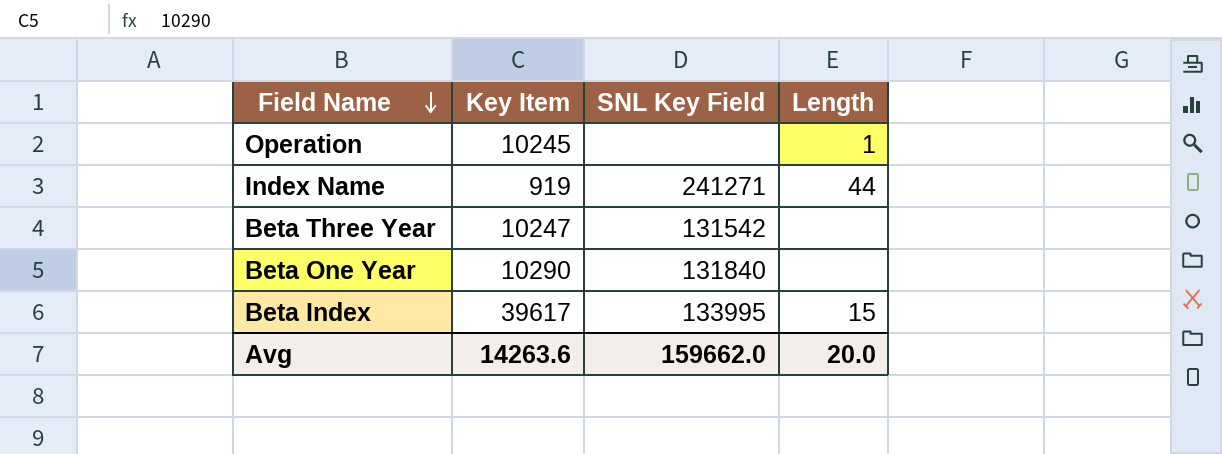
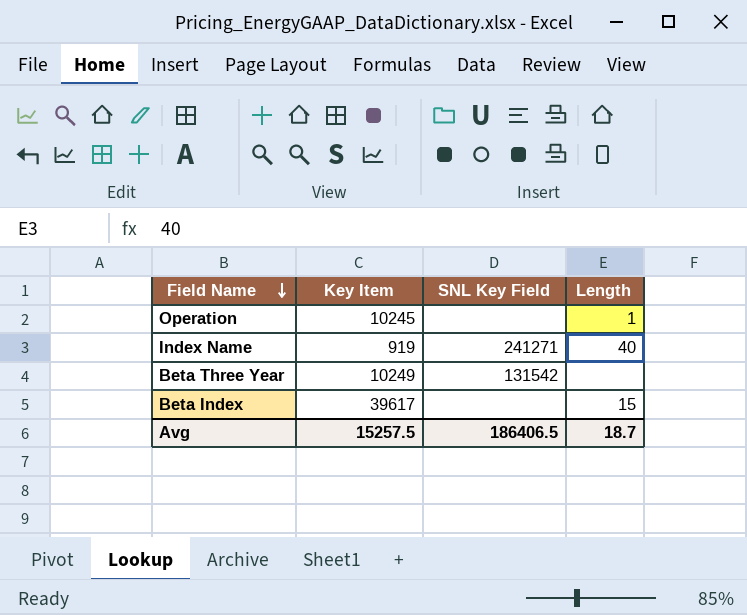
row Beta One Year: 10290 | 131840 | none -> none
Index Name | Length: 44 -> 40
Beta Three Year | Key Item: 10247 -> 10249
Beta Index | SNL Key Field: 133995 -> none
Avg | Key Item: 14263.6 -> 15257.5
Avg | SNL Key Field: 159662.0 -> 186406.5
Avg | Length: 20.0 -> 18.7

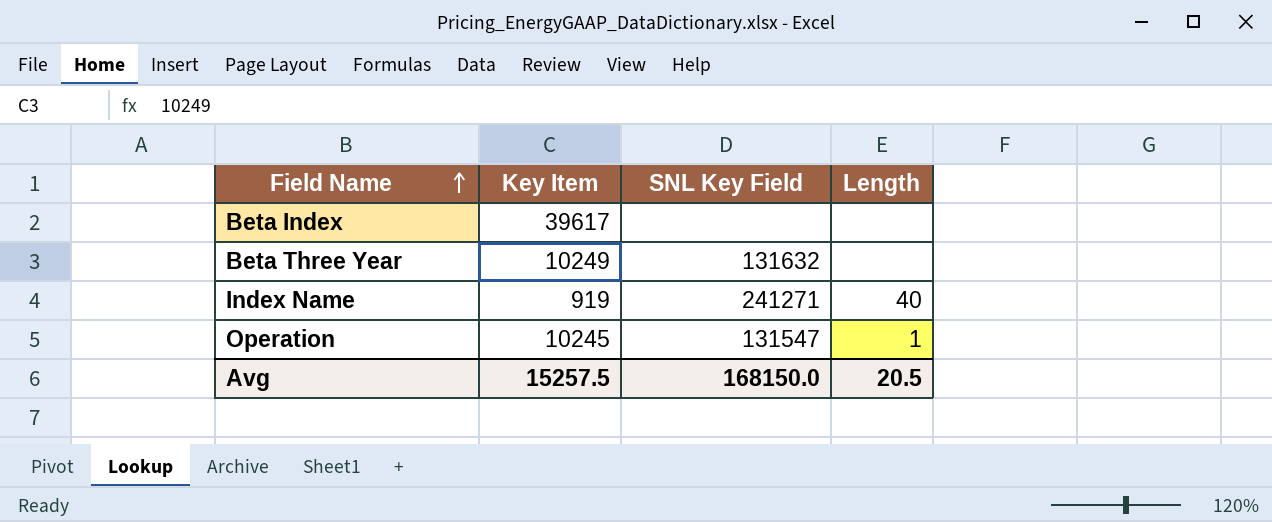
row order: Field Name descending -> Field Name ascending
Beta Index | Length: 15 -> none
Beta Three Year | SNL Key Field: 131542 -> 131632
Operation | SNL Key Field: none -> 131547
Avg | SNL Key Field: 186406.5 -> 168150.0
Avg | Length: 18.7 -> 20.5

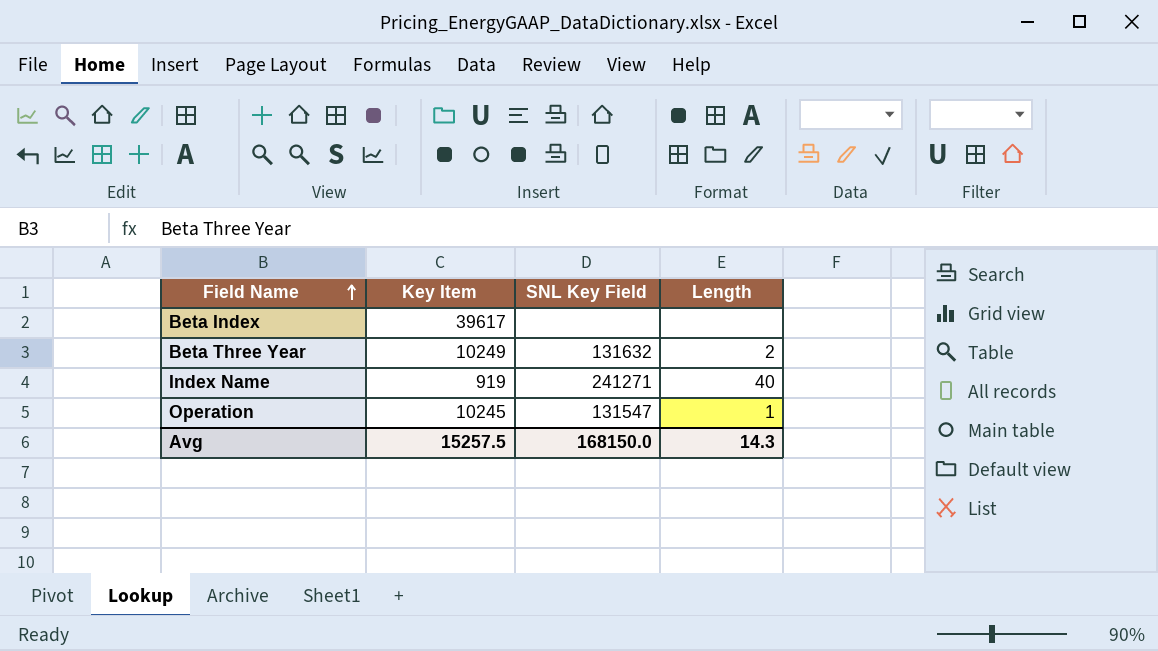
Beta Three Year | Length: none -> 2
Avg | Length: 20.5 -> 14.3

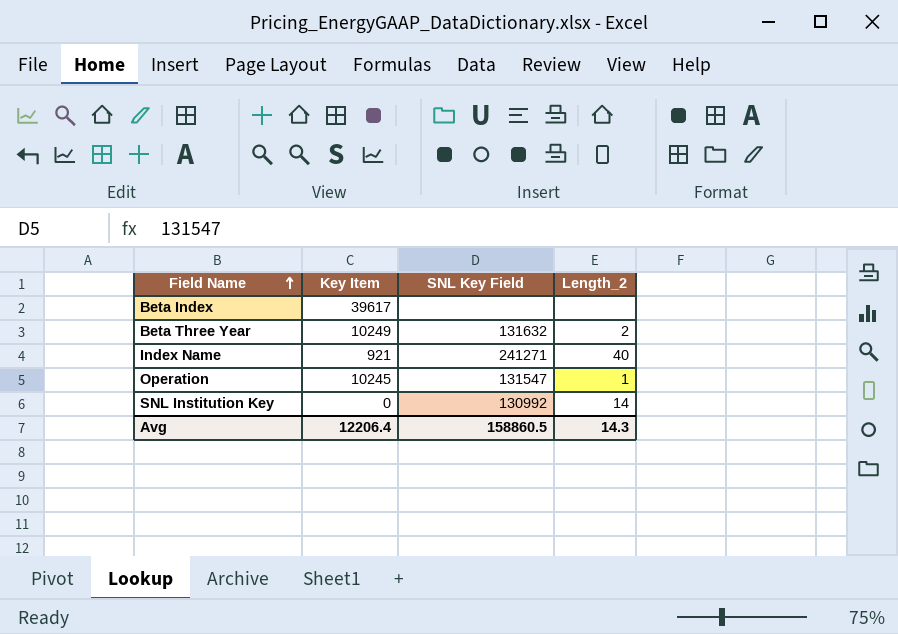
column name: Length -> Length_2
Index Name | Key Item: 919 -> 921
row SNL Institution Key: none -> 0 | 130992 | 14
Avg | Key Item: 15257.5 -> 12206.4
Avg | SNL Key Field: 168150.0 -> 158860.5

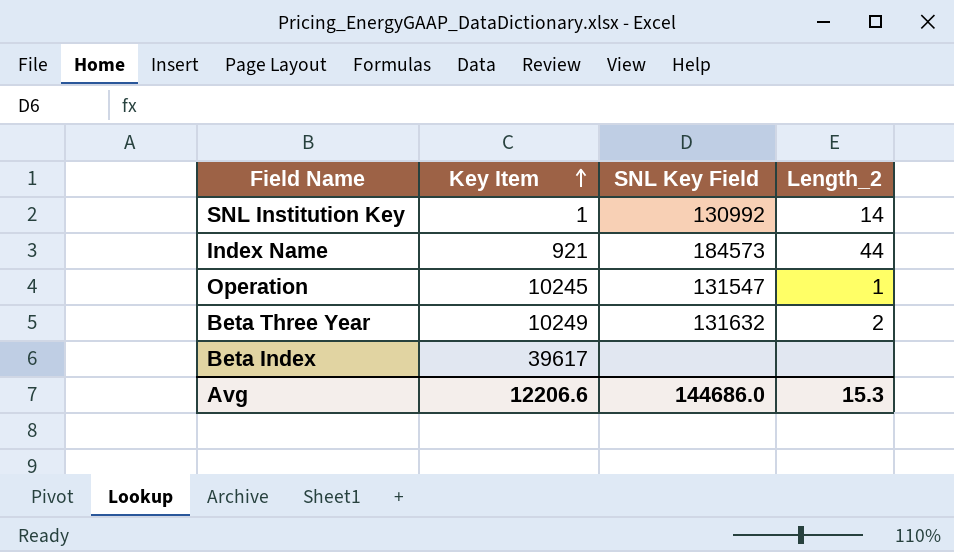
row order: Field Name ascending -> Key Item ascending
SNL Institution Key | Key Item: 0 -> 1
Index Name | SNL Key Field: 241271 -> 184573
Index Name | Length_2: 40 -> 44
Avg | Key Item: 12206.4 -> 12206.6
Avg | SNL Key Field: 158860.5 -> 144686.0
Avg | Length_2: 14.3 -> 15.3

